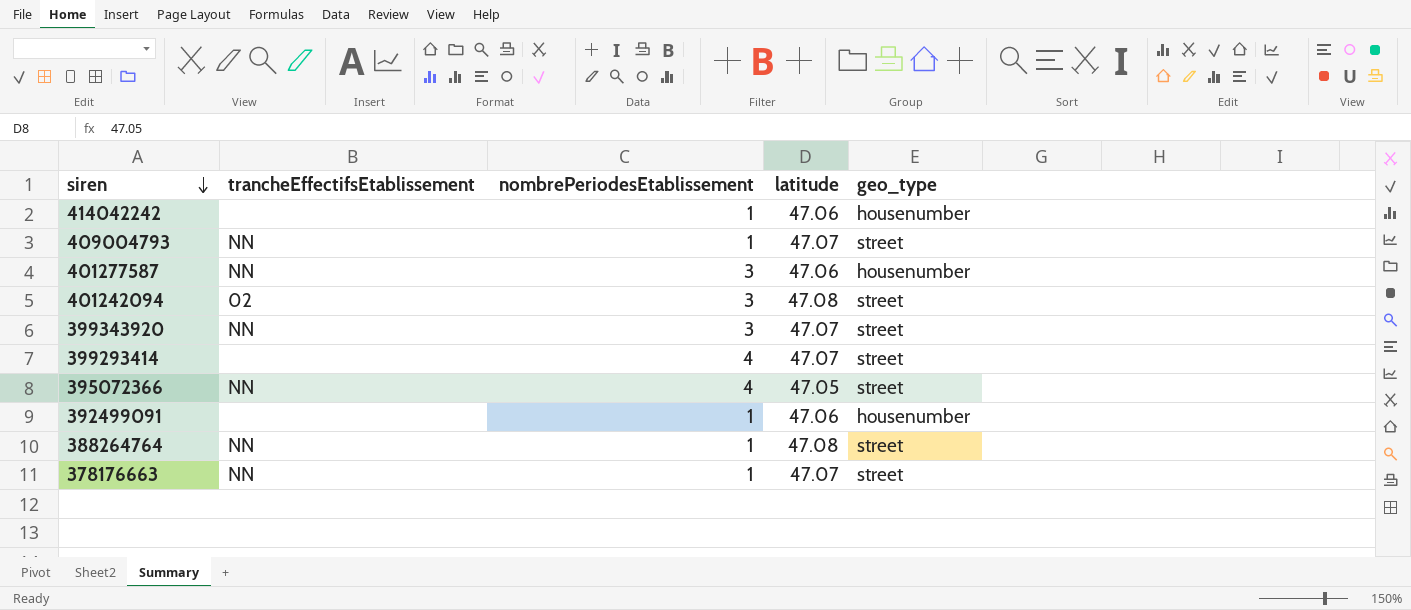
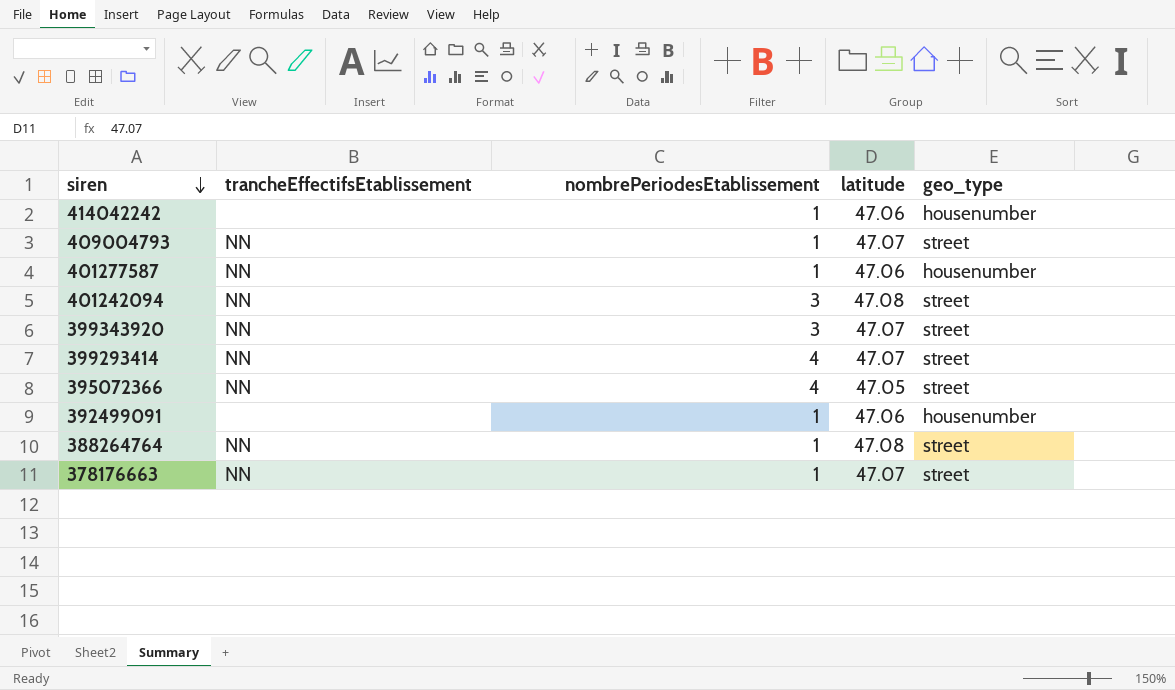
401277587 | nombrePeriodesEtablissement: 3 -> 1
401242094 | trancheEffectifsEtablissement: 02 -> NN
399293414 | trancheEffectifsEtablissement: none -> NN

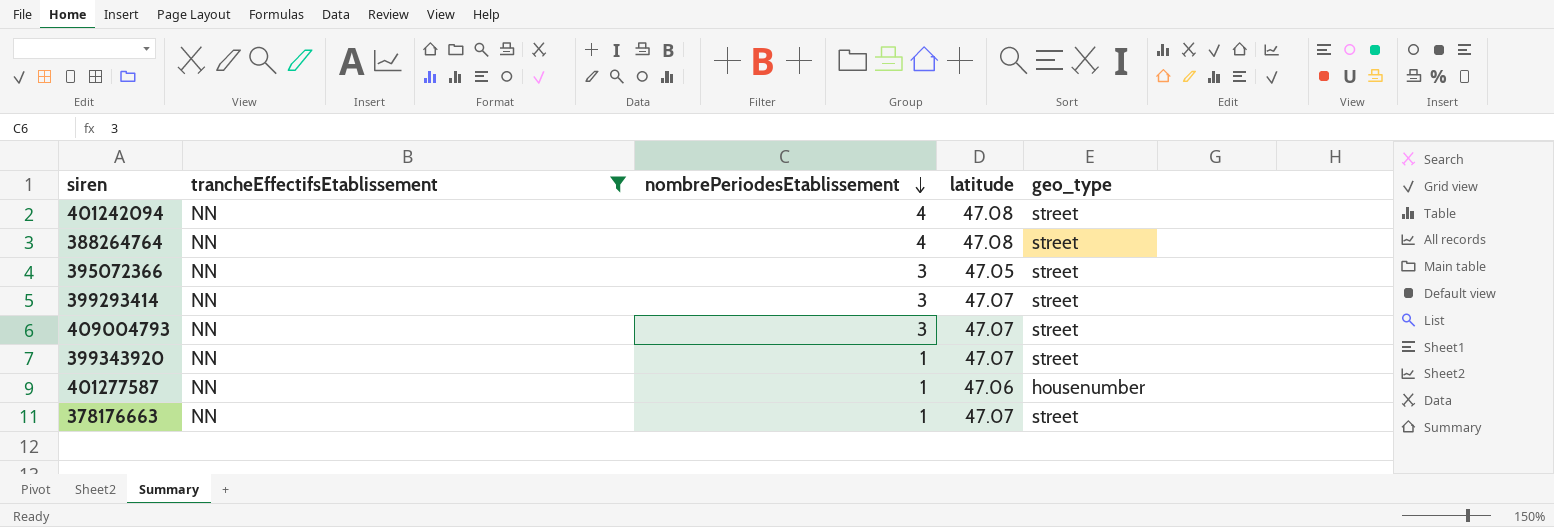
filter: none -> trancheEffectifsEtablissement = NN
row order: siren descending -> nombrePeriodesEtablissement descending
401242094 | nombrePeriodesEtablissement: 3 -> 4
388264764 | nombrePeriodesEtablissement: 1 -> 4
395072366 | nombrePeriodesEtablissement: 4 -> 3
399293414 | nombrePeriodesEtablissement: 4 -> 3
409004793 | nombrePeriodesEtablissement: 1 -> 3
399343920 | nombrePeriodesEtablissement: 3 -> 1

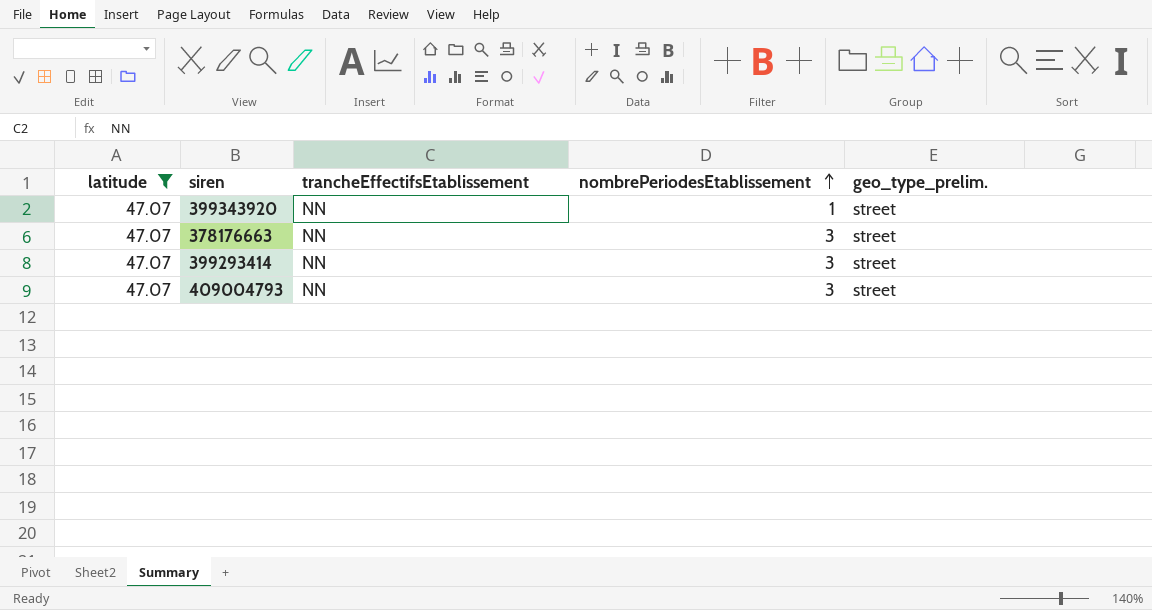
filter: trancheEffectifsEtablissement = NN -> latitude = 47.07
row order: nombrePeriodesEtablissement descending -> nombrePeriodesEtablissement ascending
column latitude | position: 4 -> 1
column name: geo_type -> geo_type_prelim.
378176663 | nombrePeriodesEtablissement: 1 -> 3

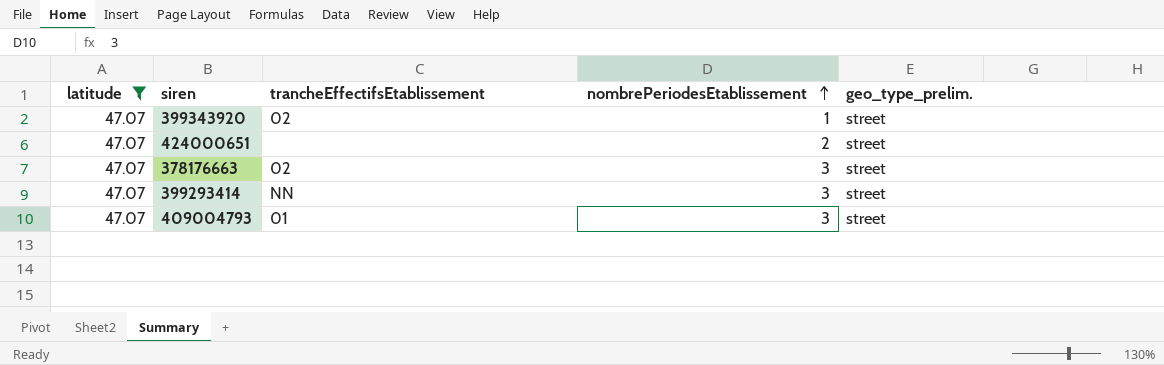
399343920 | trancheEffectifsEtablissement: NN -> 02
row 424000651: none -> 47.07 | none | 2 | street
378176663 | trancheEffectifsEtablissement: NN -> 02
409004793 | trancheEffectifsEtablissement: NN -> 01

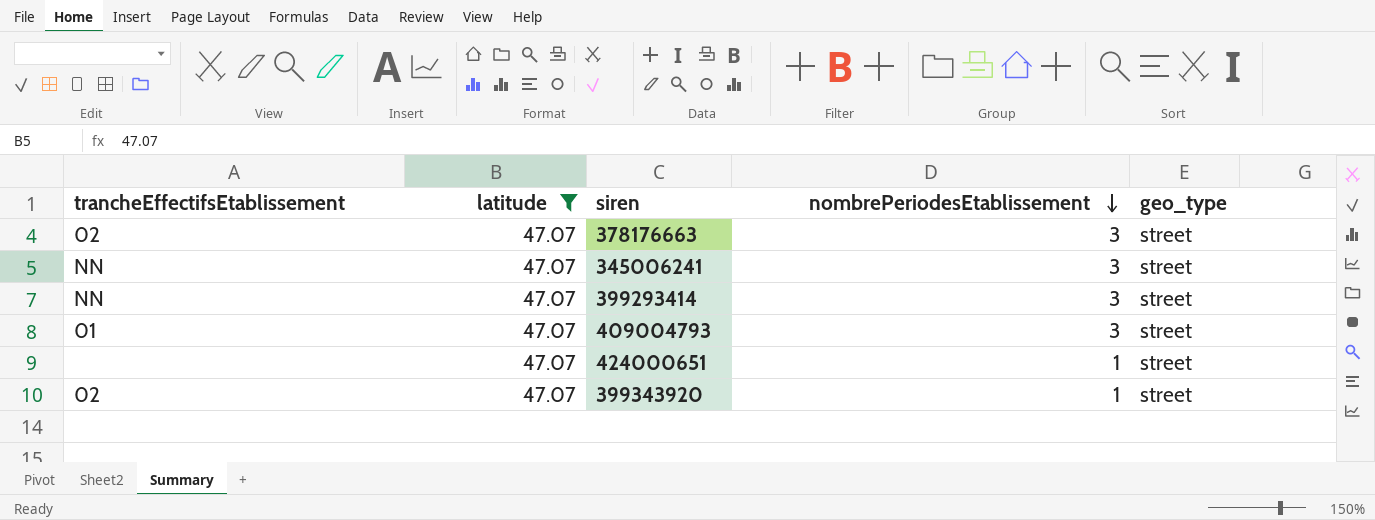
row order: nombrePeriodesEtablissement ascending -> nombrePeriodesEtablissement descending
column trancheEffectifsEtablissement | position: 3 -> 1
column name: geo_type_prelim. -> geo_type
row 345006241: none -> NN | 47.07 | 3 | street
424000651 | nombrePeriodesEtablissement: 2 -> 1

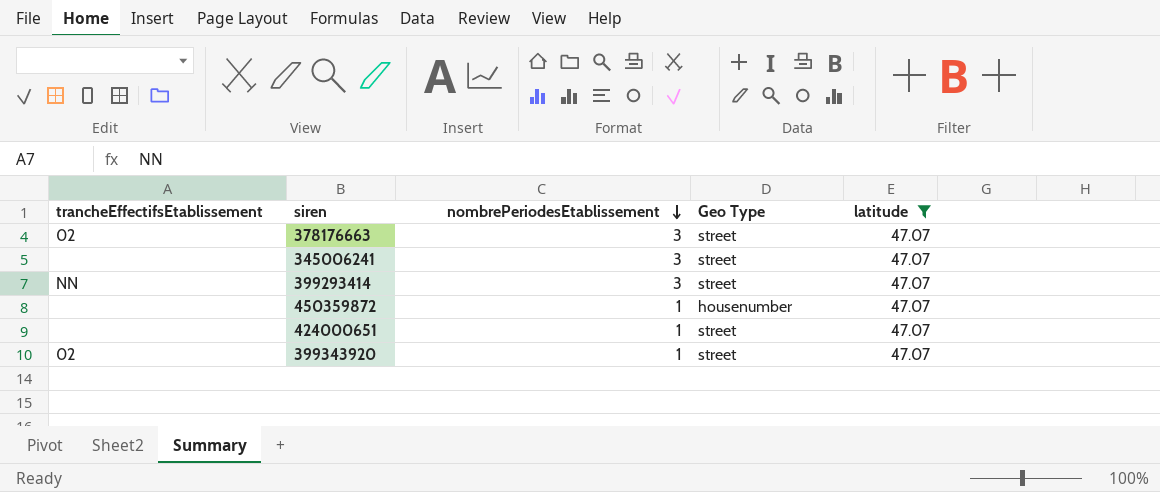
column name: geo_type -> Geo Type
column latitude | position: 2 -> 5
row 409004793: 01 | 47.07 | 3 | street -> none
345006241 | trancheEffectifsEtablissement: NN -> none
row 450359872: none -> none | 1 | housenumber | 47.07

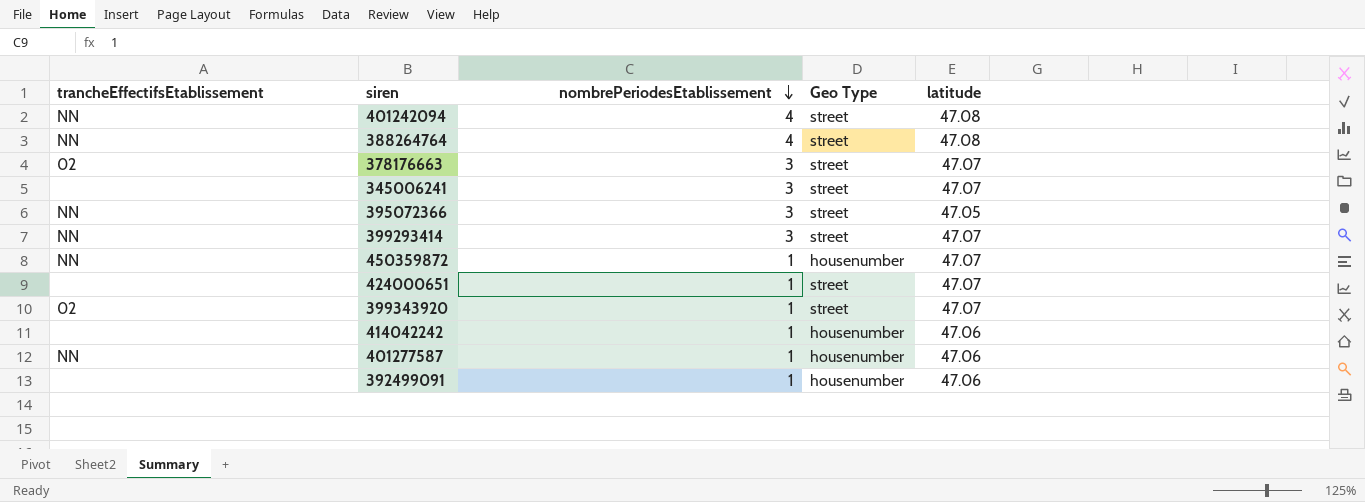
filter: latitude = 47.07 -> none
450359872 | trancheEffectifsEtablissement: none -> NN

